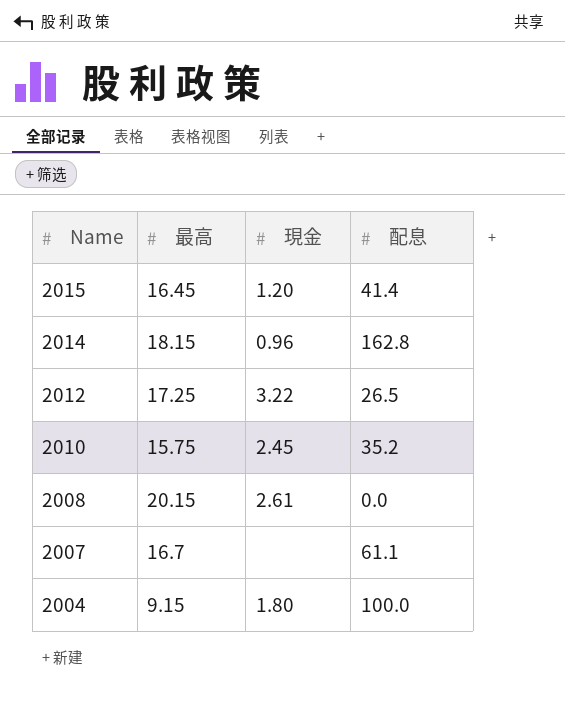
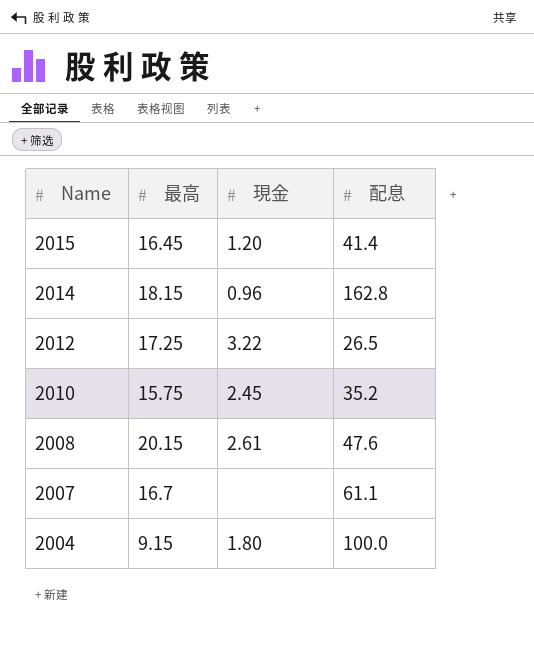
2008 | 配息: 0.0 -> 47.6

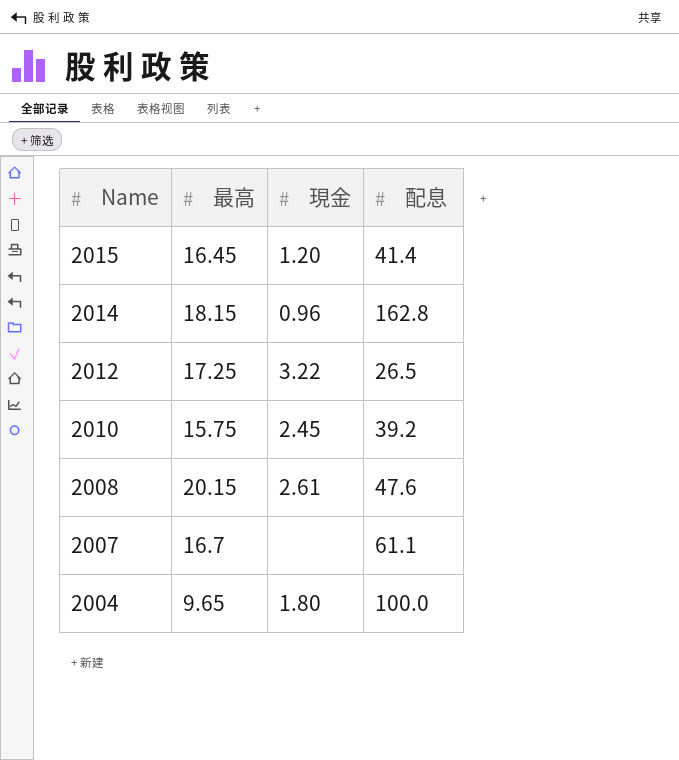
2010 | 配息: 35.2 -> 39.2
2004 | 最高: 9.15 -> 9.65

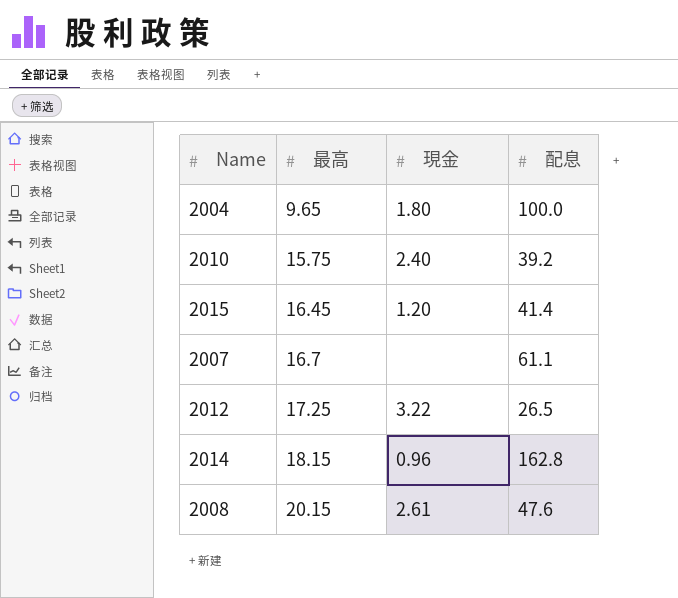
row order: Name descending -> 最高 ascending
2010 | 現金: 2.45 -> 2.40

